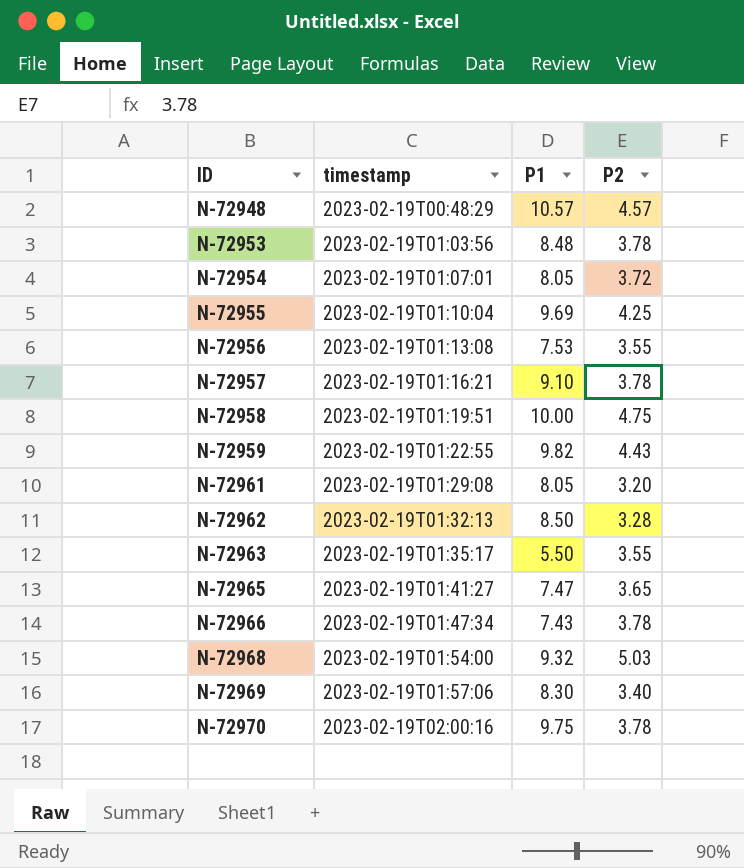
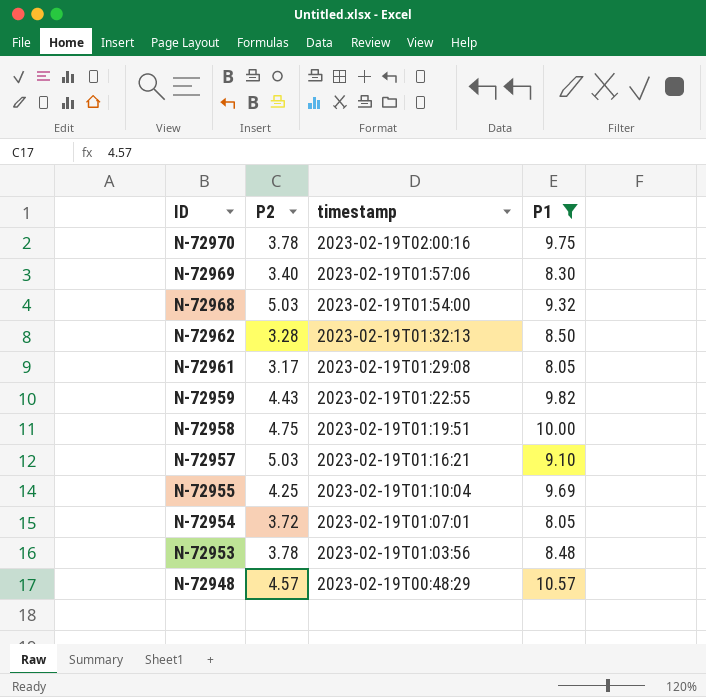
filter: none -> P1 >= 8.05
row order: ID ascending -> ID descending
column P2 | position: 4 -> 2
N-72961 | P2: 3.20 -> 3.17
N-72957 | P2: 3.78 -> 5.03

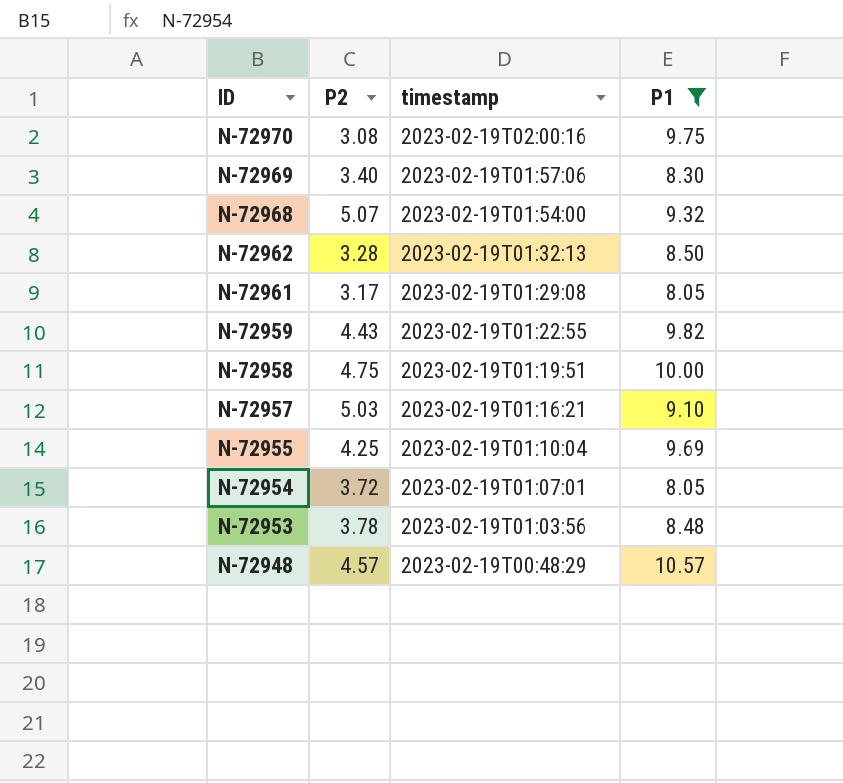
N-72970 | P2: 3.78 -> 3.08
N-72968 | P2: 5.03 -> 5.07

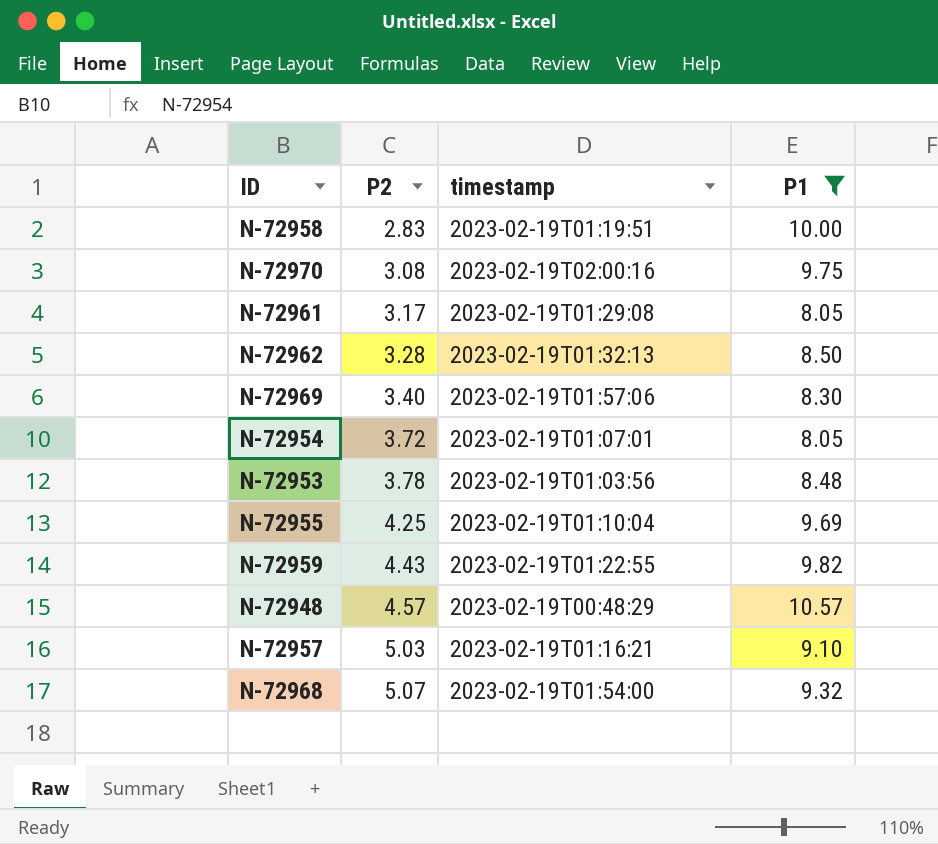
row order: ID descending -> P2 ascending
N-72958 | P2: 4.75 -> 2.83

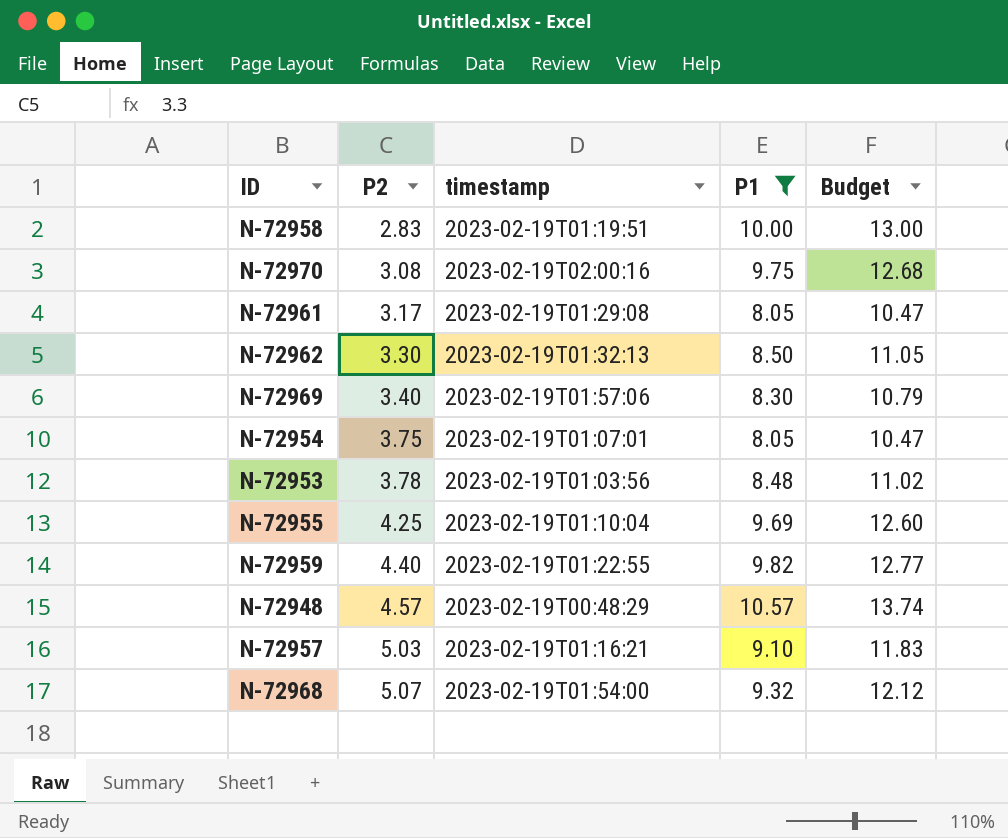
column Budget | formula: none -> [P1] * 1.3
N-72962 | P2: 3.28 -> 3.30
N-72954 | P2: 3.72 -> 3.75
N-72959 | P2: 4.43 -> 4.40

